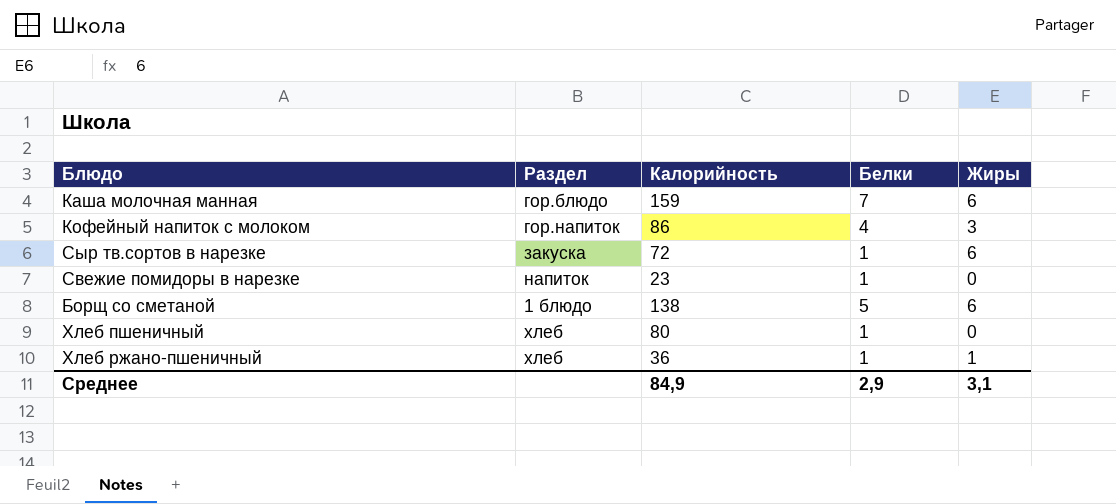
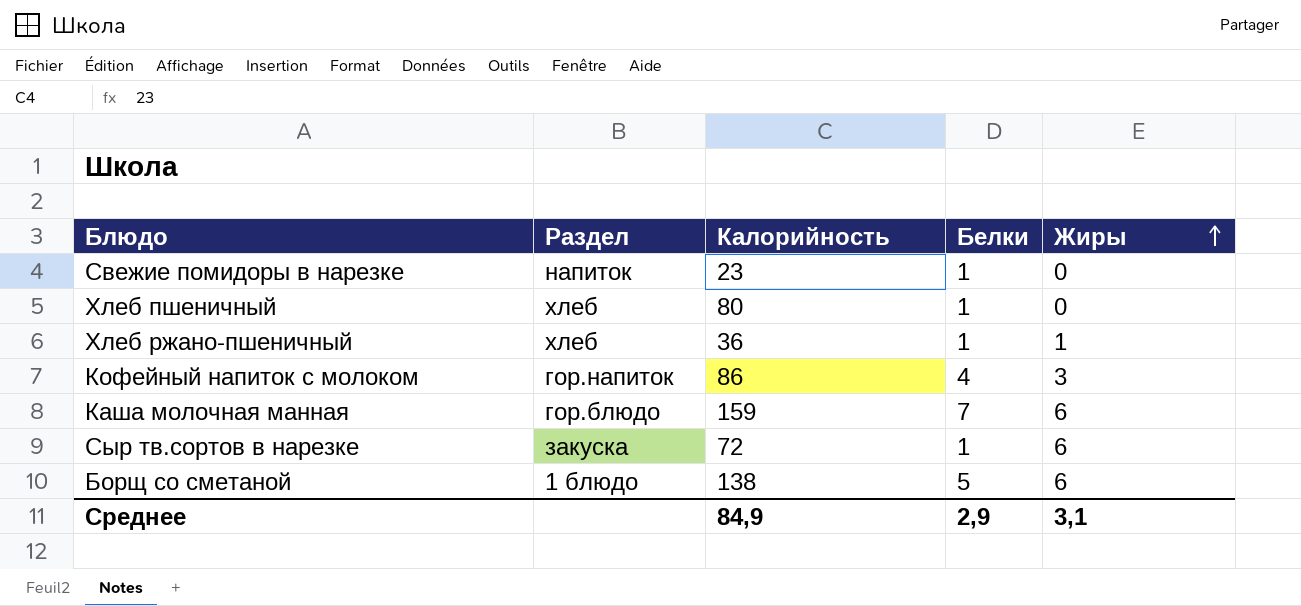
row order: none -> Жиры ascending

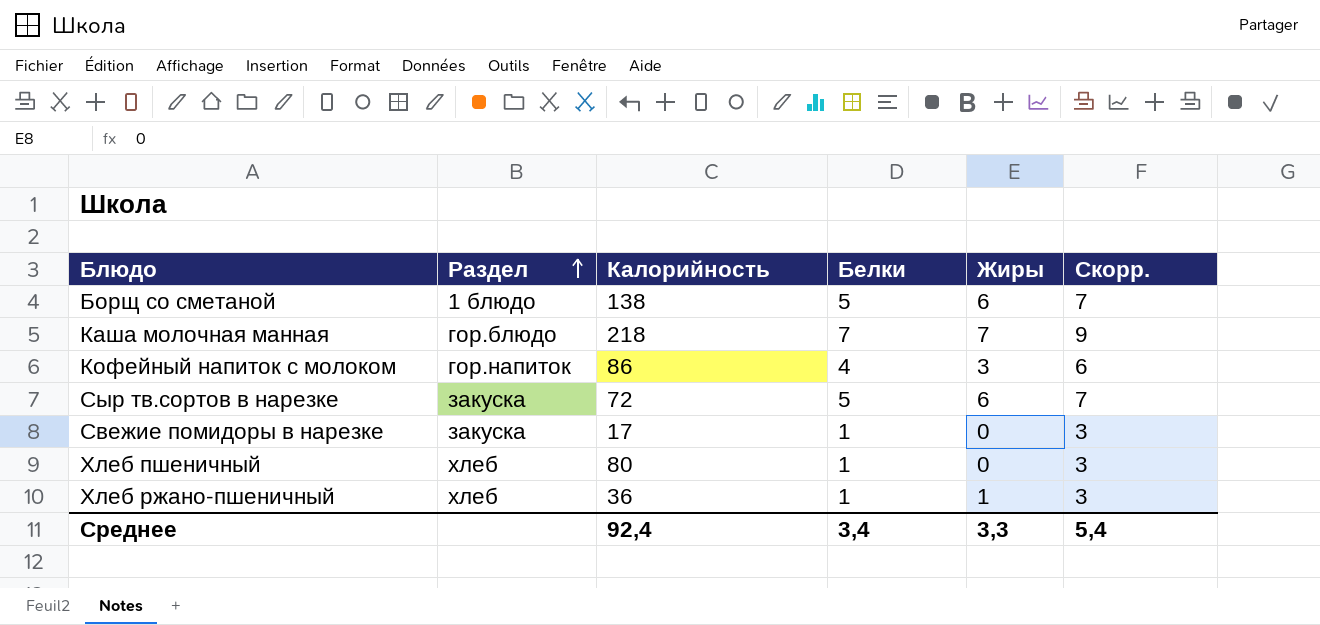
row order: Жиры ascending -> Раздел ascending
column Скорр. | formula: none -> [Белки] + 2
Каша молочная манная | Калорийность: 159 -> 218
Каша молочная манная | Жиры: 6 -> 7
Сыр тв.сортов в нарезке | Белки: 1 -> 5
Свежие помидоры в нарезке | Раздел: напиток -> закуска
Свежие помидоры в нарезке | Калорийность: 23 -> 17
Среднее | Калорийность: 84,9 -> 92,4
Среднее | Белки: 2,9 -> 3,4
Среднее | Жиры: 3,1 -> 3,3

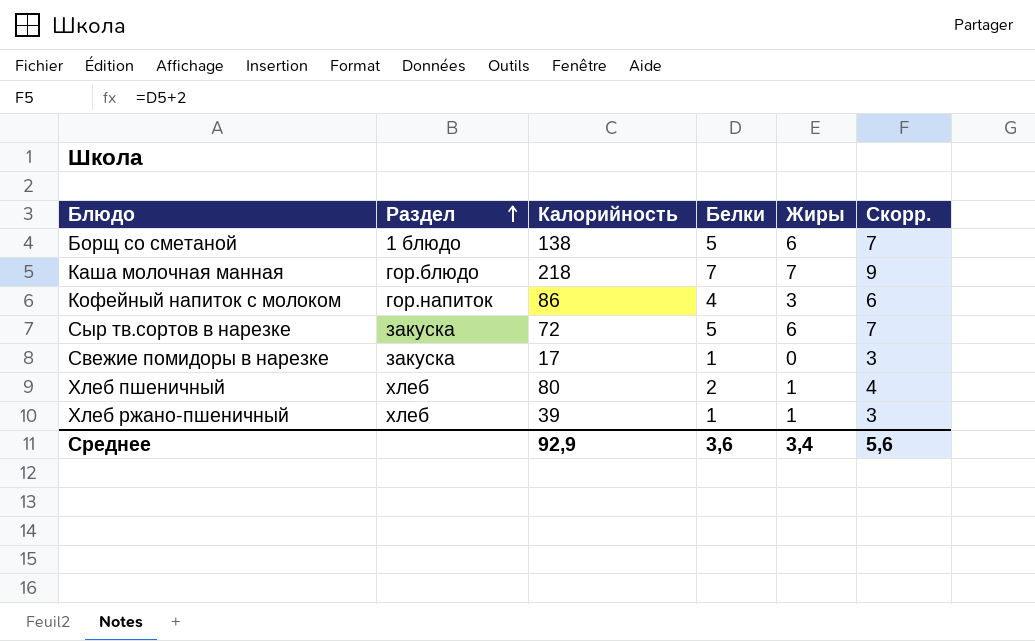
Хлеб пшеничный | Белки: 1 -> 2
Хлеб пшеничный | Жиры: 0 -> 1
Хлеб пшеничный | Скорр.: 3 -> 4
Хлеб ржано-пшеничный | Калорийность: 36 -> 39
Среднее | Калорийность: 92,4 -> 92,9
Среднее | Белки: 3,4 -> 3,6
Среднее | Жиры: 3,3 -> 3,4
Среднее | Скорр.: 5,4 -> 5,6

